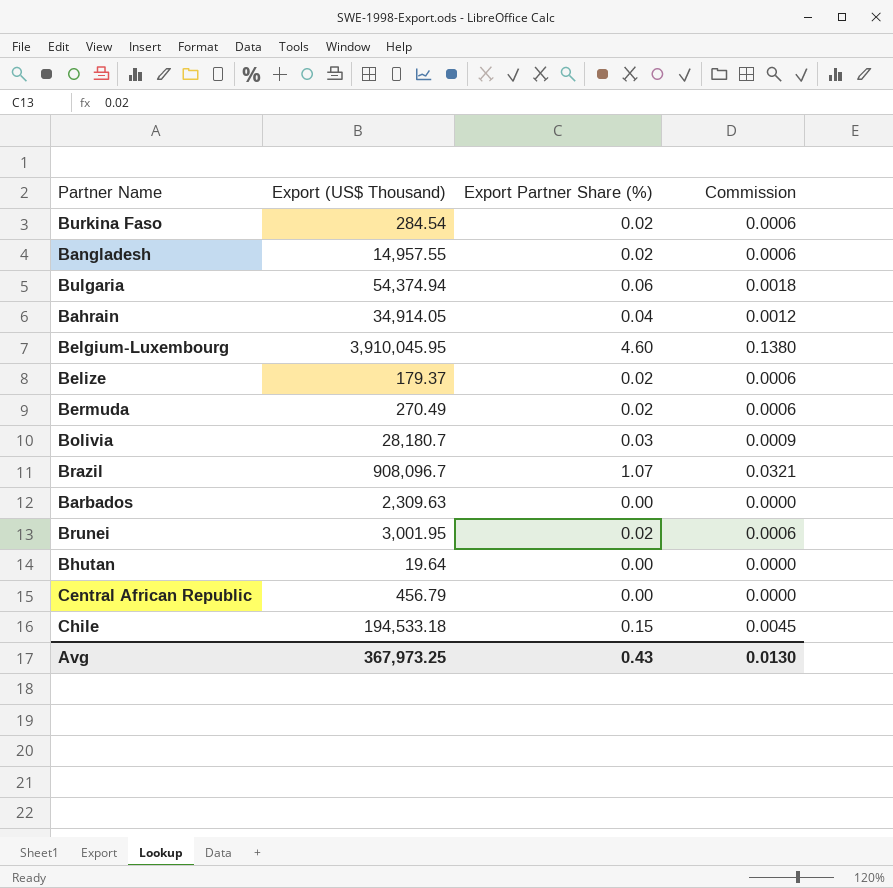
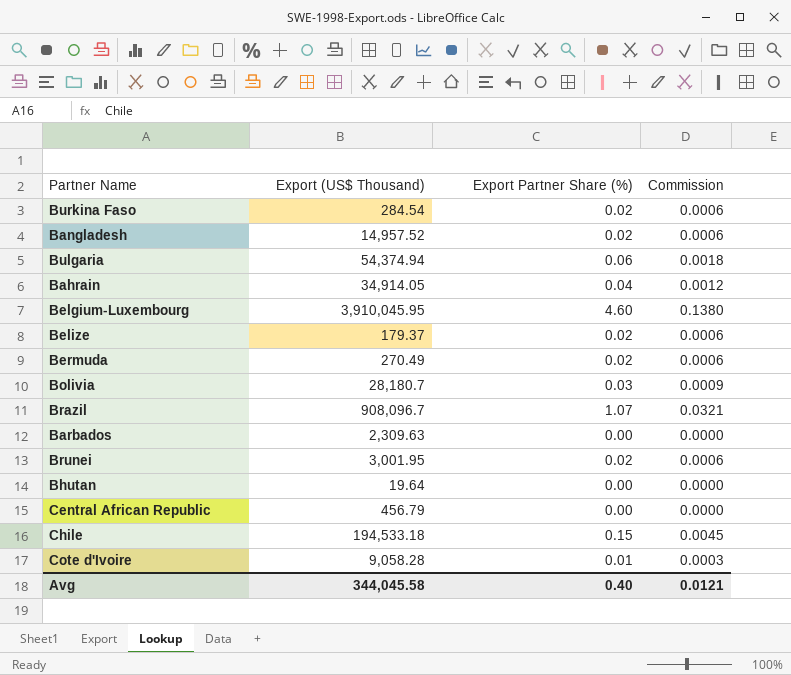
Bangladesh | Export (US$ Thousand): 14,957.55 -> 14,957.52
row Cote d'Ivoire: none -> 9,058.28 | 0.01 | 0.0003
Avg | Export (US$ Thousand): 367,973.25 -> 344,045.58
Avg | Export Partner Share (%): 0.43 -> 0.40
Avg | Commission: 0.0130 -> 0.0121

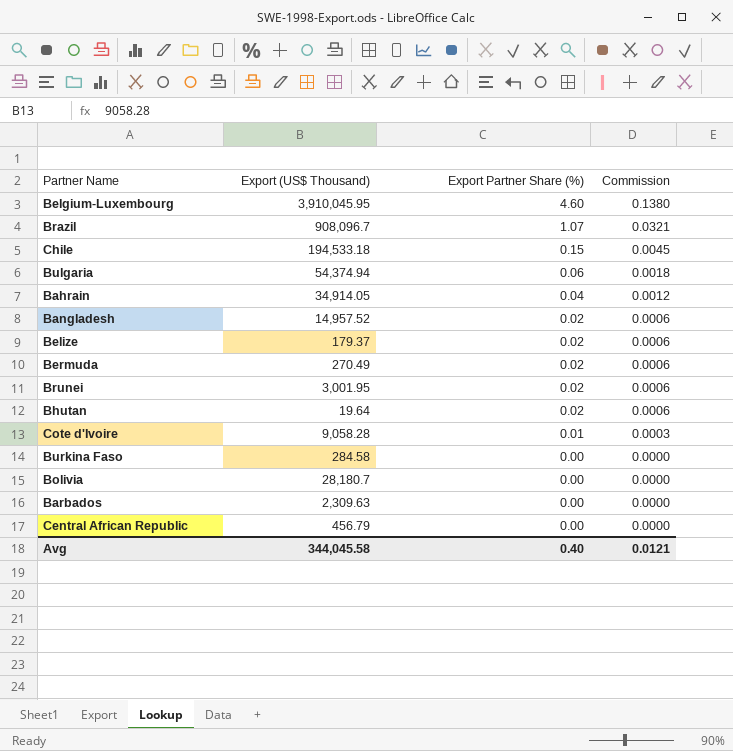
row order: none -> Export Partner Share (%) descending
Bhutan | Export Partner Share (%): 0.00 -> 0.02
Bhutan | Commission: 0.0000 -> 0.0006
Burkina Faso | Export (US$ Thousand): 284.54 -> 284.58
Burkina Faso | Export Partner Share (%): 0.02 -> 0.00
Burkina Faso | Commission: 0.0006 -> 0.0000
Bolivia | Export Partner Share (%): 0.03 -> 0.00
Bolivia | Commission: 0.0009 -> 0.0000

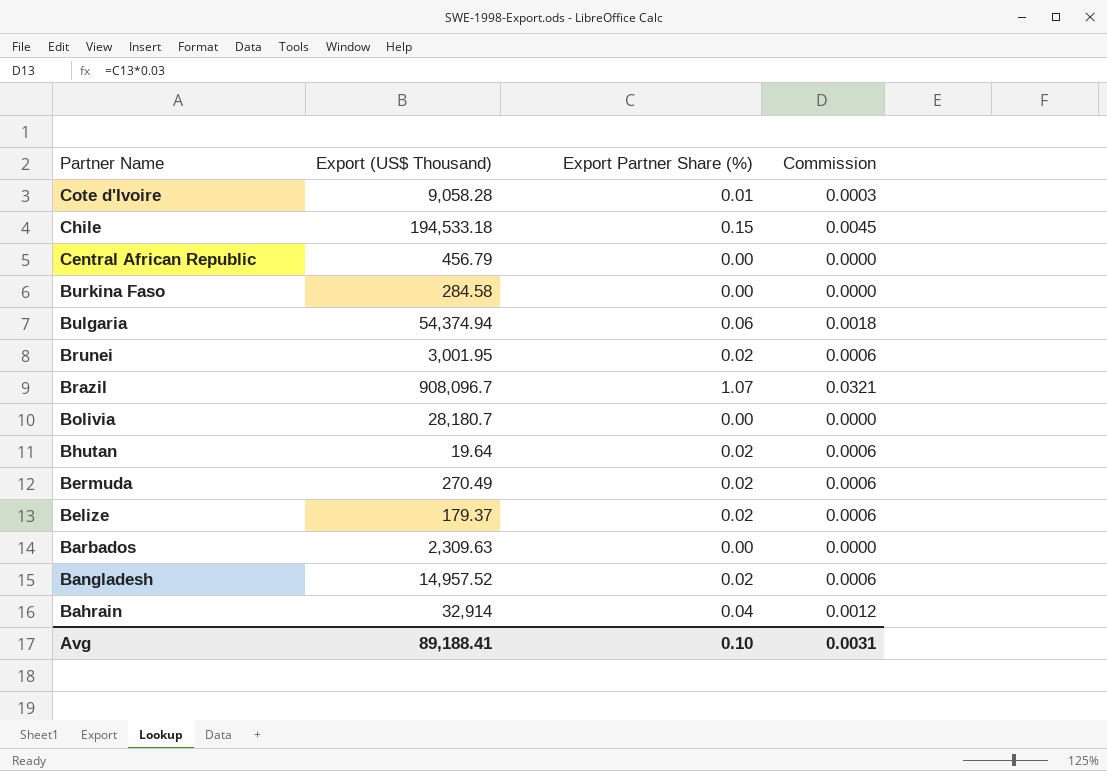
row order: Export Partner Share (%) descending -> Partner Name descending
row Belgium-Luxembourg: 3,910,045.95 | 4.60 | 0.1380 -> none
Bahrain | Export (US$ Thousand): 34,914.05 -> 32,914
Avg | Export (US$ Thousand): 344,045.58 -> 89,188.41
Avg | Export Partner Share (%): 0.40 -> 0.10
Avg | Commission: 0.0121 -> 0.0031

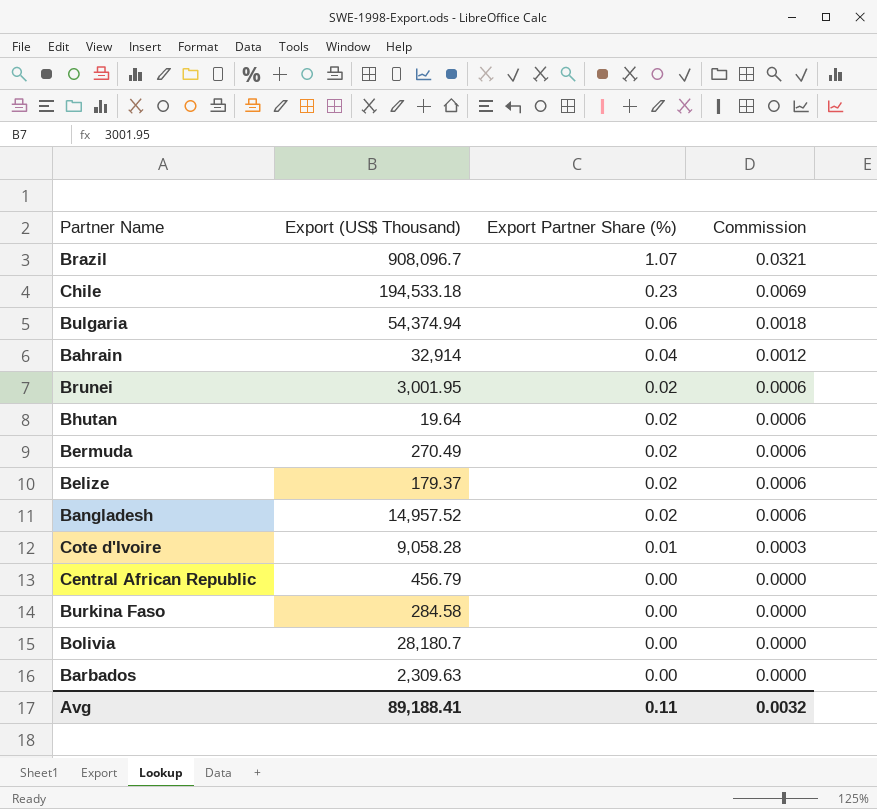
row order: Partner Name descending -> Export Partner Share (%) descending
Chile | Export Partner Share (%): 0.15 -> 0.23
Chile | Commission: 0.0045 -> 0.0069
Avg | Export Partner Share (%): 0.10 -> 0.11
Avg | Commission: 0.0031 -> 0.0032

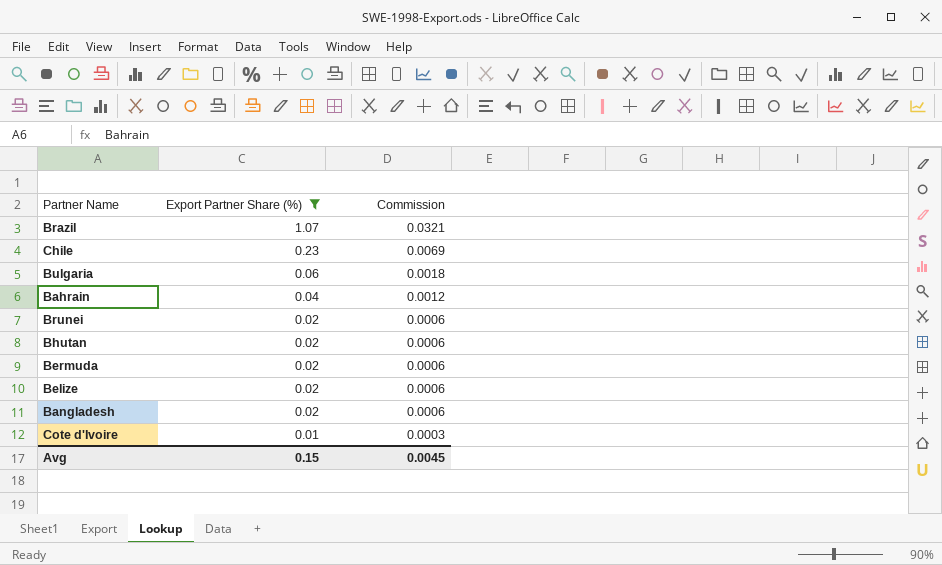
filter: none -> Export Partner Share (%) != 0.00
column Export (US$ Thousand) | position: 2 -> none
Avg | Export Partner Share (%): 0.11 -> 0.15
Avg | Commission: 0.0032 -> 0.0045

